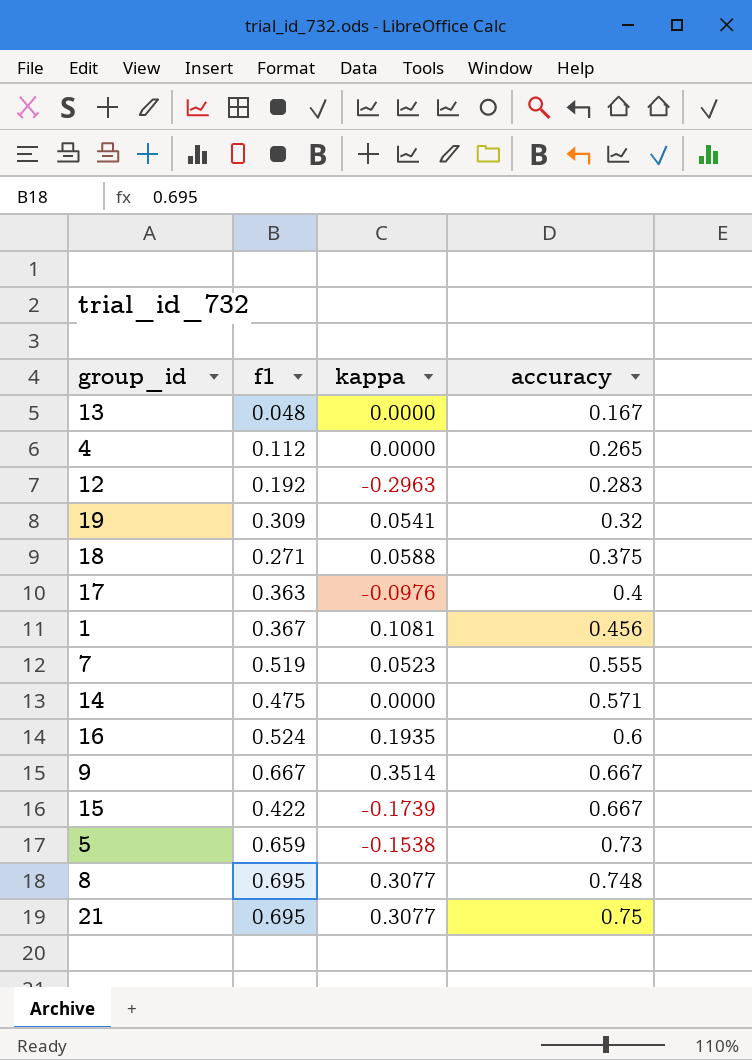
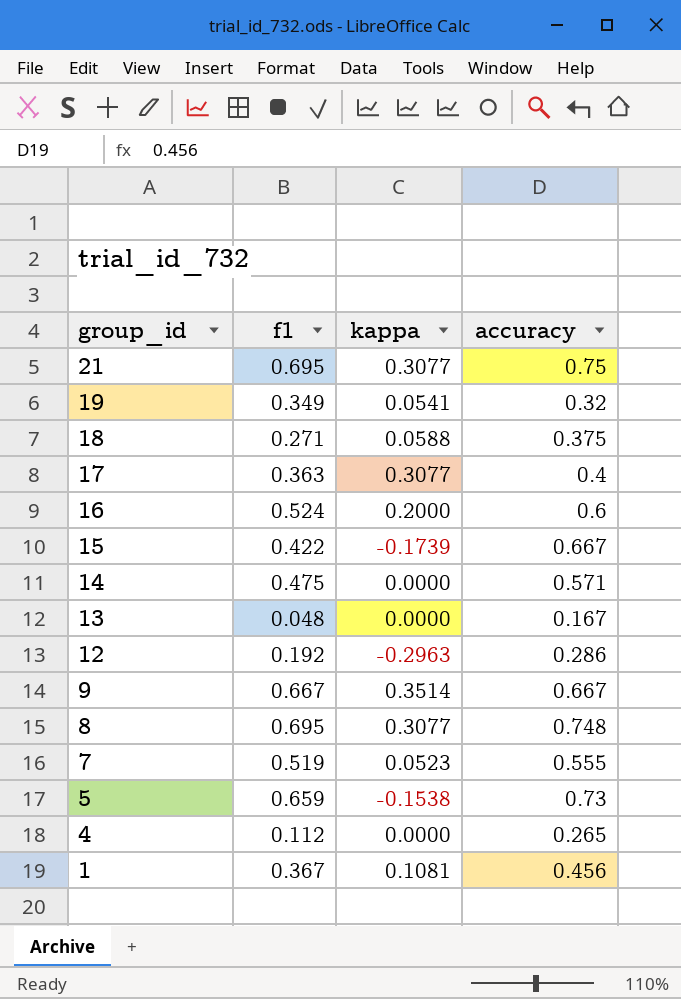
row order: accuracy ascending -> group_id descending
19 | f1: 0.309 -> 0.349
17 | kappa: -0.0976 -> 0.3077
16 | kappa: 0.1935 -> 0.2000
12 | accuracy: 0.283 -> 0.286

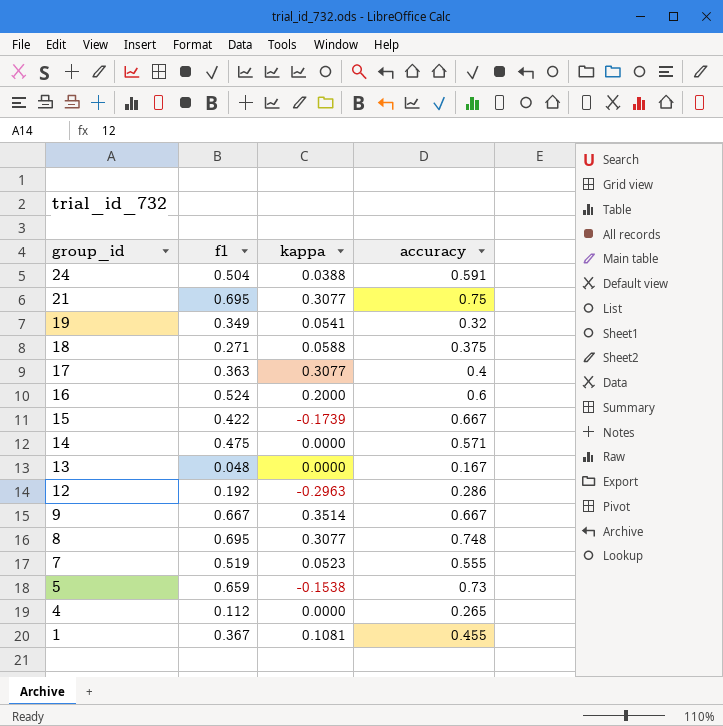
row 24: none -> 0.504 | 0.0388 | 0.591
1 | accuracy: 0.456 -> 0.455

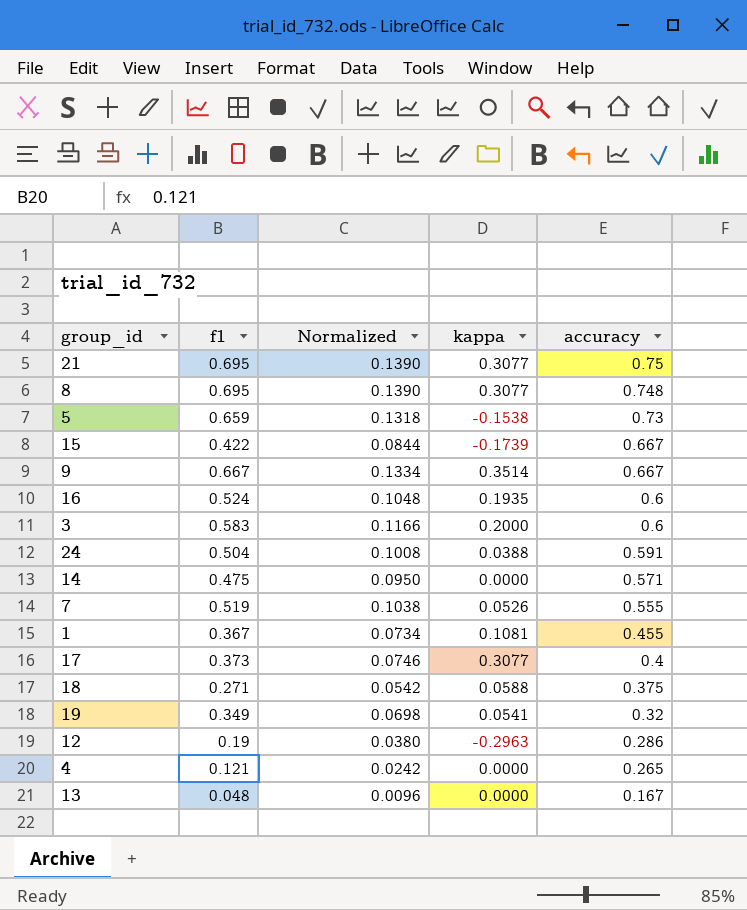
row order: group_id descending -> accuracy descending
column Normalized | formula: none -> [f1] * 0.2
16 | kappa: 0.2000 -> 0.1935
row 3: none -> 0.583 | 0.1166 | 0.2000 | 0.6
7 | kappa: 0.0523 -> 0.0526
17 | f1: 0.363 -> 0.373
12 | f1: 0.192 -> 0.19
4 | f1: 0.112 -> 0.121

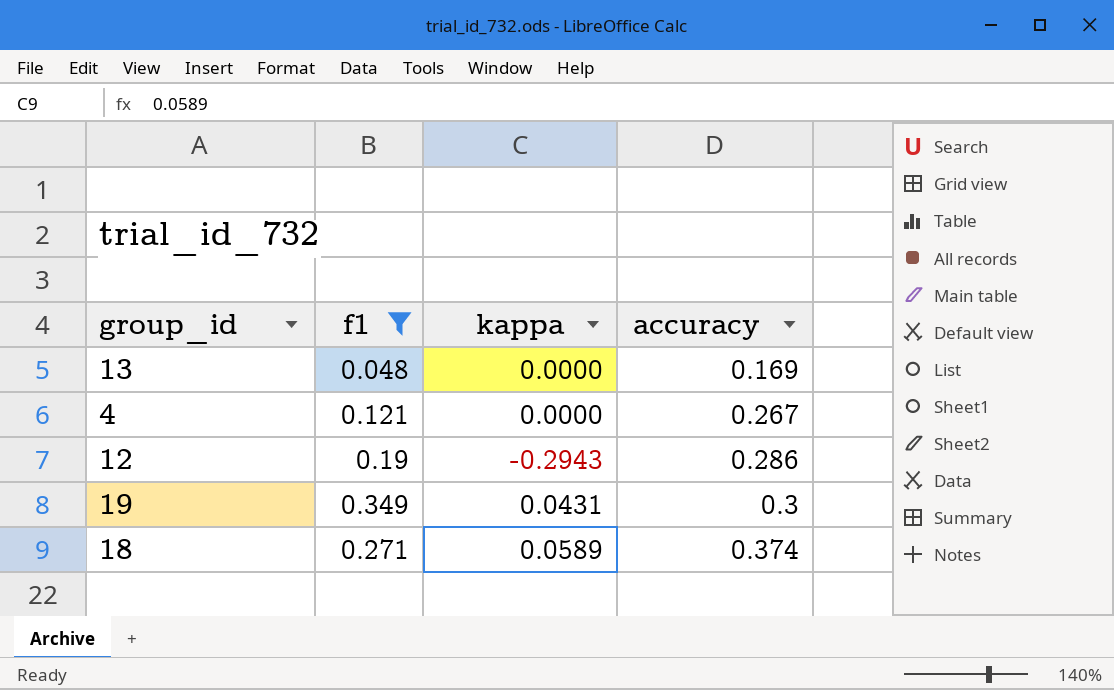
filter: none -> f1 <= 0.349
row order: accuracy descending -> accuracy ascending
column Normalized | formula: [f1] * 0.2 -> none
13 | accuracy: 0.167 -> 0.169
4 | accuracy: 0.265 -> 0.267
12 | kappa: -0.2963 -> -0.2943
19 | kappa: 0.0541 -> 0.0431
19 | accuracy: 0.32 -> 0.3
18 | kappa: 0.0588 -> 0.0589
18 | accuracy: 0.375 -> 0.374

